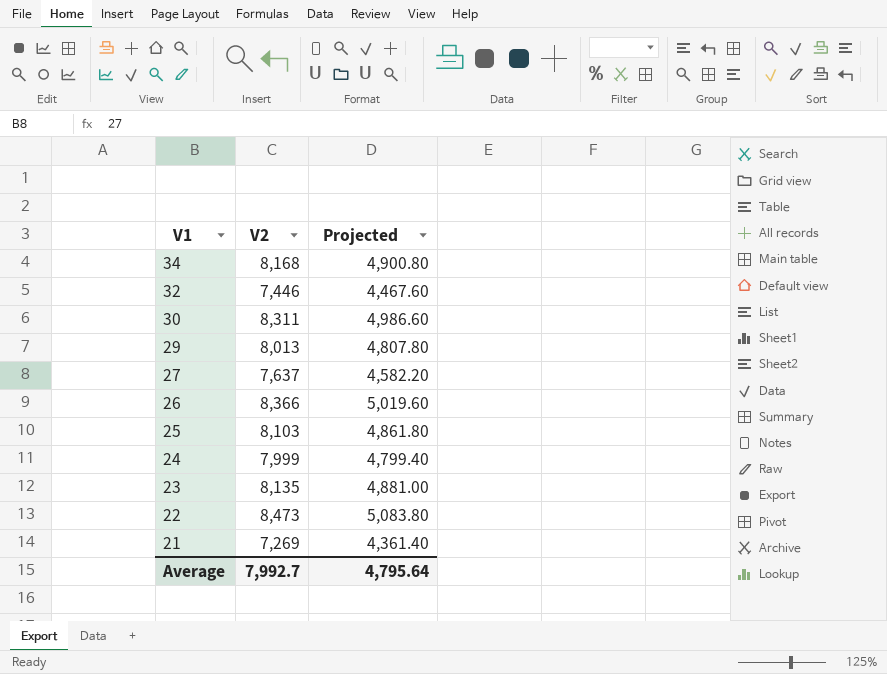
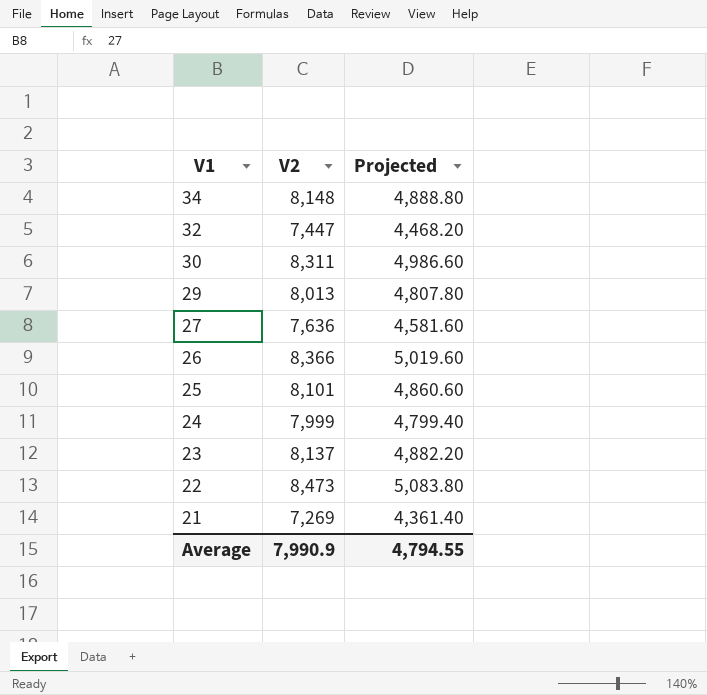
34 | V2: 8,168 -> 8,148
34 | Projected: 4,900.80 -> 4,888.80
32 | V2: 7,446 -> 7,447
32 | Projected: 4,467.60 -> 4,468.20
27 | V2: 7,637 -> 7,636
27 | Projected: 4,582.20 -> 4,581.60
25 | V2: 8,103 -> 8,101
25 | Projected: 4,861.80 -> 4,860.60
23 | V2: 8,135 -> 8,137
23 | Projected: 4,881.00 -> 4,882.20
Average | V2: 7,992.7 -> 7,990.9
Average | Projected: 4,795.64 -> 4,794.55

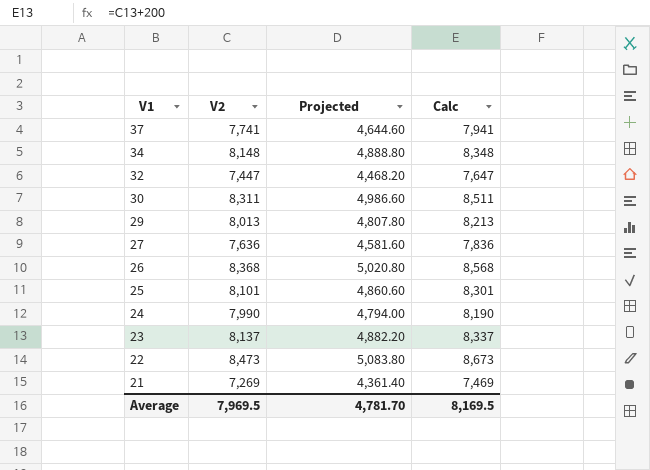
column Calc | formula: none -> [V2] + 200
row 37: none -> 7,741 | 4,644.60 | 7,941
26 | V2: 8,366 -> 8,368
26 | Projected: 5,019.60 -> 5,020.80
24 | V2: 7,999 -> 7,990
24 | Projected: 4,799.40 -> 4,794.00
Average | V2: 7,990.9 -> 7,969.5
Average | Projected: 4,794.55 -> 4,781.70

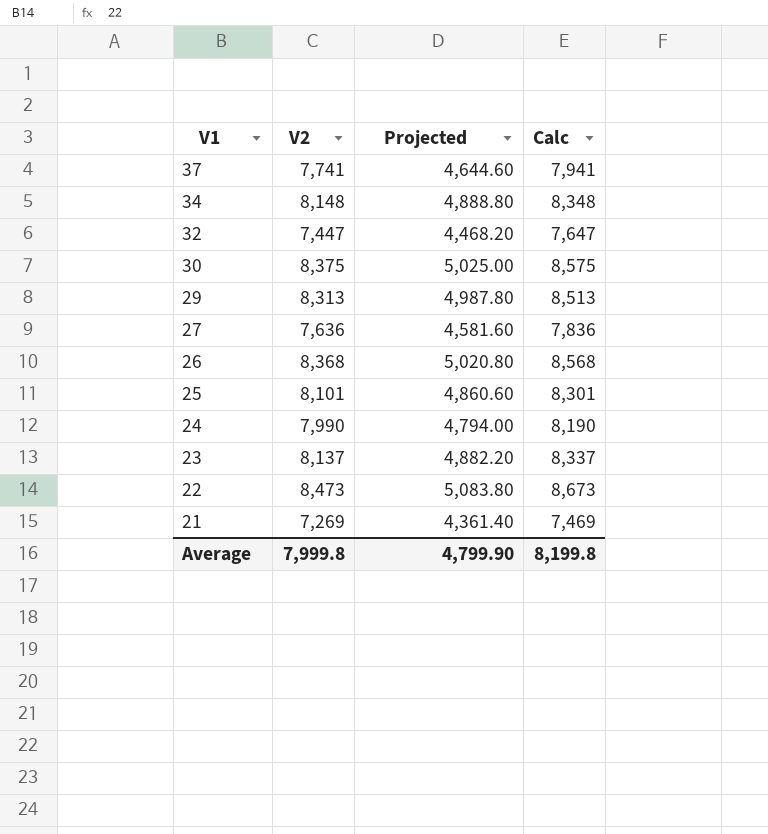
30 | V2: 8,311 -> 8,375
30 | Projected: 4,986.60 -> 5,025.00
30 | Calc: 8,511 -> 8,575
29 | V2: 8,013 -> 8,313
29 | Projected: 4,807.80 -> 4,987.80
29 | Calc: 8,213 -> 8,513
Average | V2: 7,969.5 -> 7,999.8
Average | Projected: 4,781.70 -> 4,799.90
Average | Calc: 8,169.5 -> 8,199.8

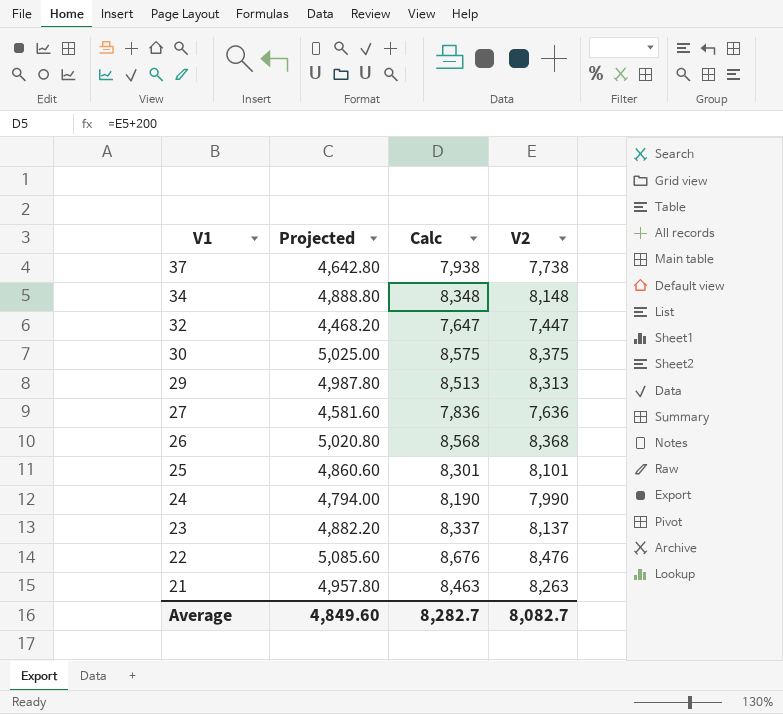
column V2 | position: 2 -> 4
37 | Projected: 4,644.60 -> 4,642.80
37 | Calc: 7,941 -> 7,938
37 | V2: 7,741 -> 7,738
22 | Projected: 5,083.80 -> 5,085.60
22 | Calc: 8,673 -> 8,676
22 | V2: 8,473 -> 8,476
21 | Projected: 4,361.40 -> 4,957.80
21 | Calc: 7,469 -> 8,463
21 | V2: 7,269 -> 8,263
Average | Projected: 4,799.90 -> 4,849.60
Average | Calc: 8,199.8 -> 8,282.7
Average | V2: 7,999.8 -> 8,082.7

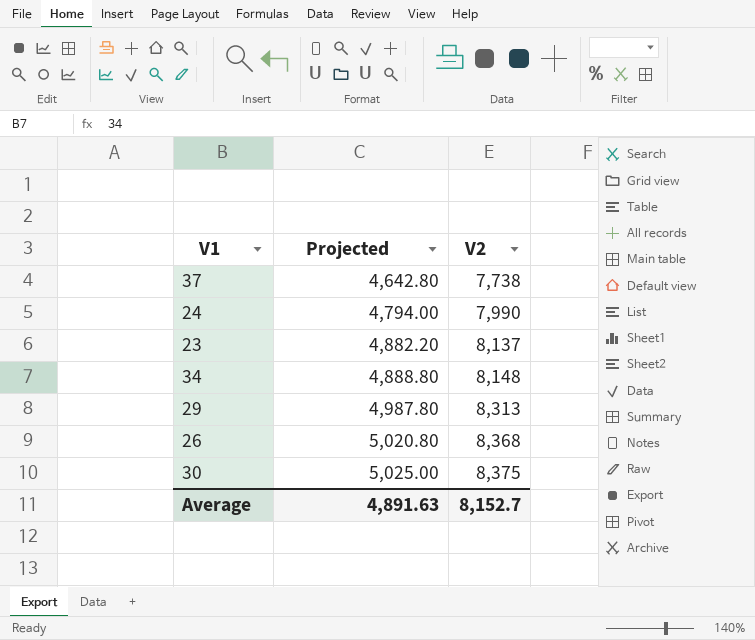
row order: V1 descending -> Projected ascending
column Calc | formula: [V2] + 200 -> none
row 32: 4,468.20 | 7,647 | 7,447 -> none
row 27: 4,581.60 | 7,836 | 7,636 -> none
row 25: 4,860.60 | 8,301 | 8,101 -> none
row 22: 5,085.60 | 8,676 | 8,476 -> none
row 21: 4,957.80 | 8,463 | 8,263 -> none
Average | Projected: 4,849.60 -> 4,891.63
Average | V2: 8,082.7 -> 8,152.7

